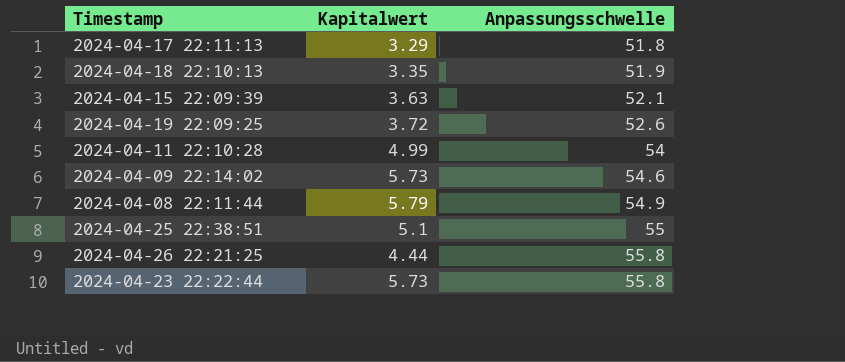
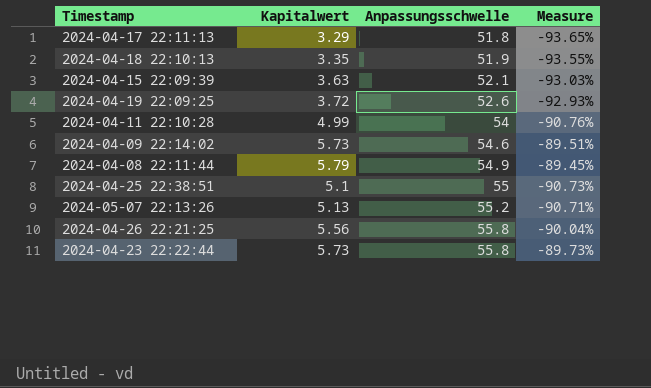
column Measure | formula: none -> ([Kapitalwert] - [Anpassungsschwelle]) / [Anpassungsschwelle]
row 2024-05-07 22:13:26: none -> 5.13 | 55.2 | -90.71%
2024-04-26 22:21:25 | Kapitalwert: 4.44 -> 5.56

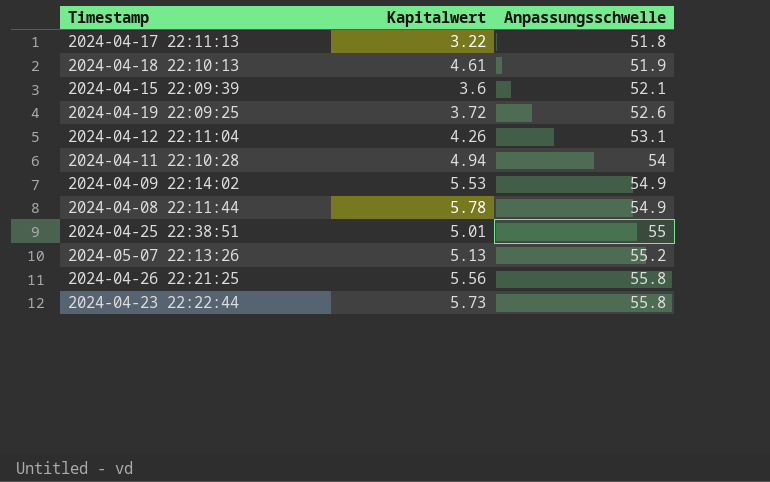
column Measure | formula: ([Kapitalwert] - [Anpassungsschwelle]) / [Anpassungsschwelle] -> none
2024-04-17 22:11:13 | Kapitalwert: 3.29 -> 3.22
2024-04-18 22:10:13 | Kapitalwert: 3.35 -> 4.61
2024-04-15 22:09:39 | Kapitalwert: 3.63 -> 3.6
row 2024-04-12 22:11:04: none -> 4.26 | 53.1
2024-04-11 22:10:28 | Kapitalwert: 4.99 -> 4.94
2024-04-09 22:14:02 | Kapitalwert: 5.73 -> 5.53
2024-04-09 22:14:02 | Anpassungsschwelle: 54.6 -> 54.9
2024-04-08 22:11:44 | Kapitalwert: 5.79 -> 5.78
2024-04-25 22:38:51 | Kapitalwert: 5.1 -> 5.01

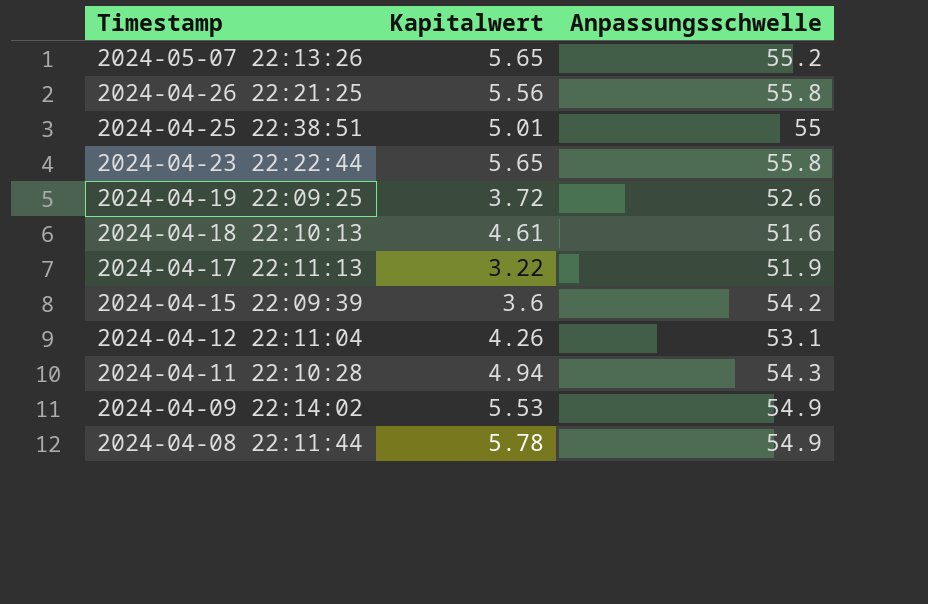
row order: Anpassungsschwelle ascending -> Timestamp descending
2024-05-07 22:13:26 | Kapitalwert: 5.13 -> 5.65
2024-04-23 22:22:44 | Kapitalwert: 5.73 -> 5.65
2024-04-18 22:10:13 | Anpassungsschwelle: 51.9 -> 51.6
2024-04-17 22:11:13 | Anpassungsschwelle: 51.8 -> 51.9
2024-04-15 22:09:39 | Anpassungsschwelle: 52.1 -> 54.2
2024-04-11 22:10:28 | Anpassungsschwelle: 54 -> 54.3

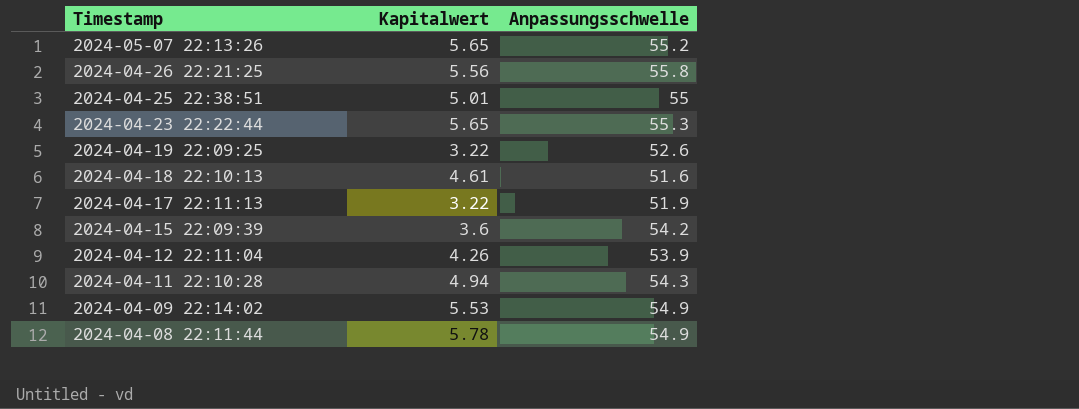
2024-04-23 22:22:44 | Anpassungsschwelle: 55.8 -> 55.3
2024-04-19 22:09:25 | Kapitalwert: 3.72 -> 3.22
2024-04-12 22:11:04 | Anpassungsschwelle: 53.1 -> 53.9

